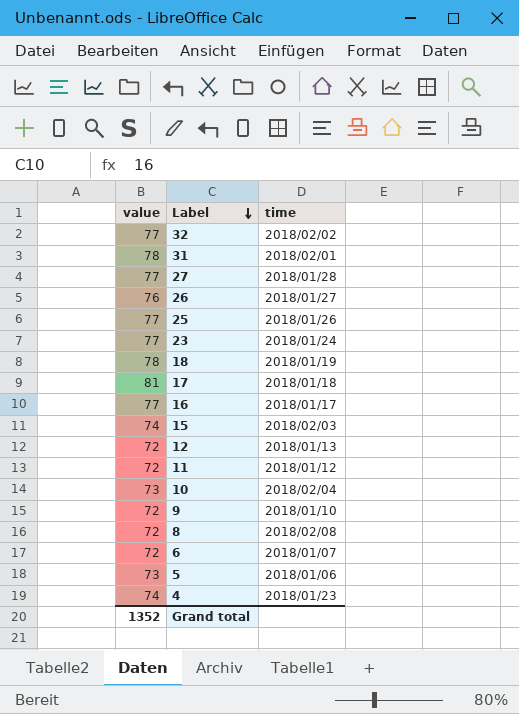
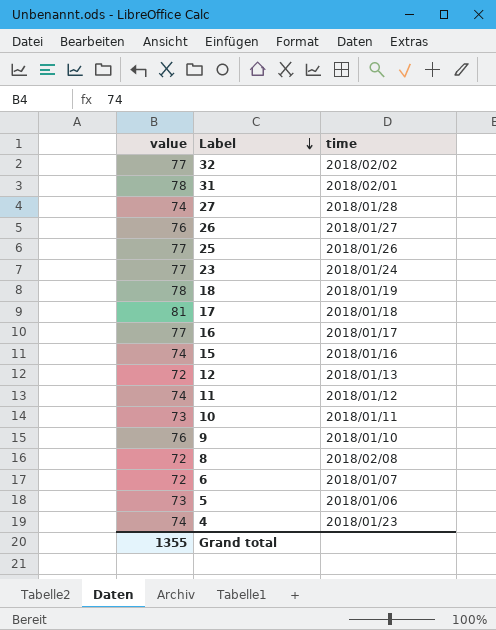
27 | value: 77 -> 74
15 | time: 2018/02/03 -> 2018/01/16
11 | value: 72 -> 74
10 | time: 2018/02/04 -> 2018/01/11
9 | value: 72 -> 76
Grand total | value: 1352 -> 1355

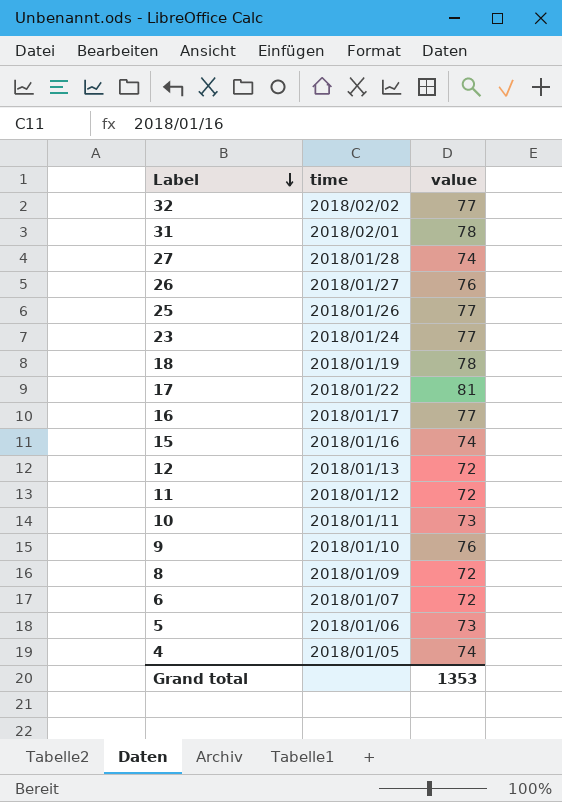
column value | position: 1 -> 3
17 | time: 2018/01/18 -> 2018/01/22
11 | value: 74 -> 72
8 | time: 2018/02/08 -> 2018/01/09
4 | time: 2018/01/23 -> 2018/01/05
Grand total | value: 1355 -> 1353

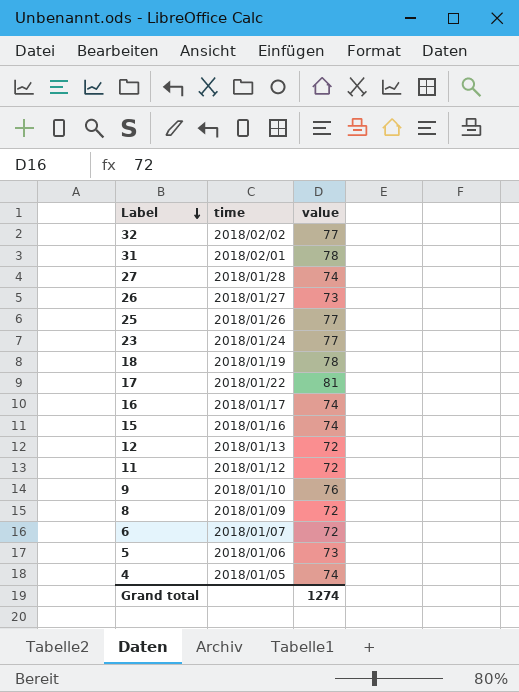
row 10: 2018/01/11 | 73 -> none
26 | value: 76 -> 73
16 | value: 77 -> 74
Grand total | value: 1353 -> 1274

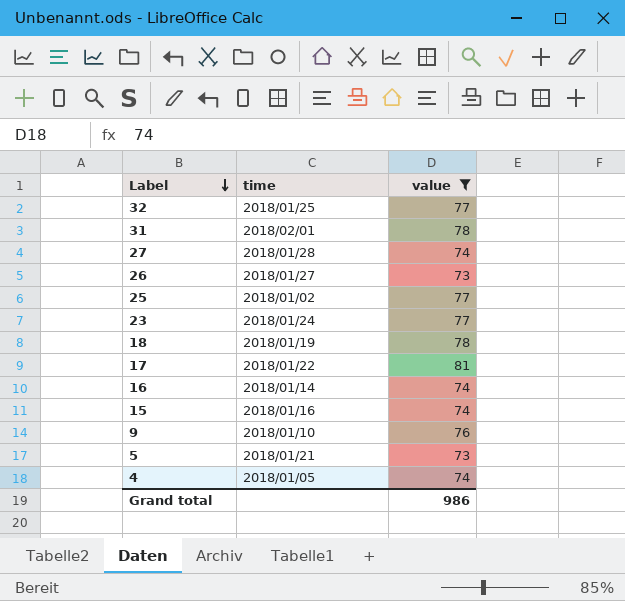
filter: none -> value != 72
32 | time: 2018/02/02 -> 2018/01/25
25 | time: 2018/01/26 -> 2018/01/02
16 | time: 2018/01/17 -> 2018/01/14
5 | time: 2018/01/06 -> 2018/01/21
Grand total | value: 1274 -> 986

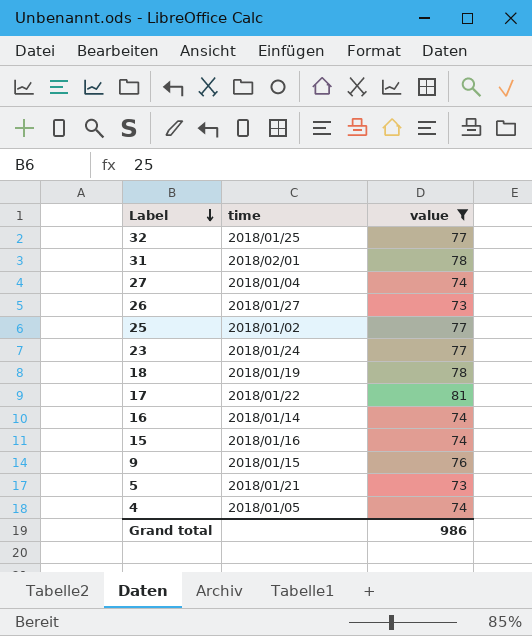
27 | time: 2018/01/28 -> 2018/01/04
9 | time: 2018/01/10 -> 2018/01/15

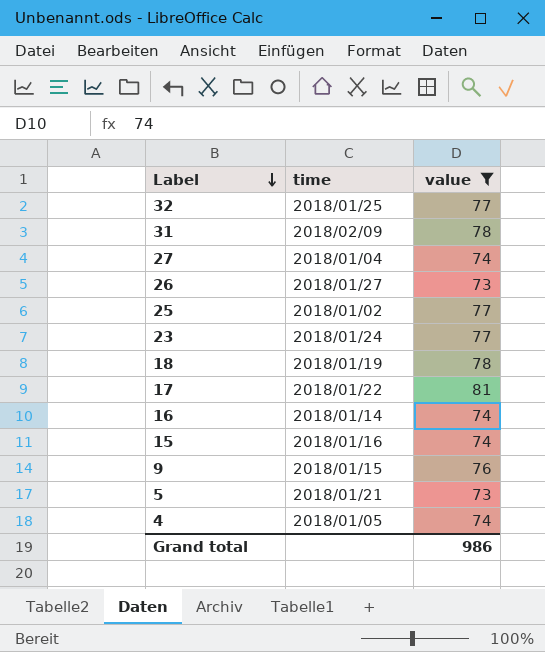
31 | time: 2018/02/01 -> 2018/02/09

